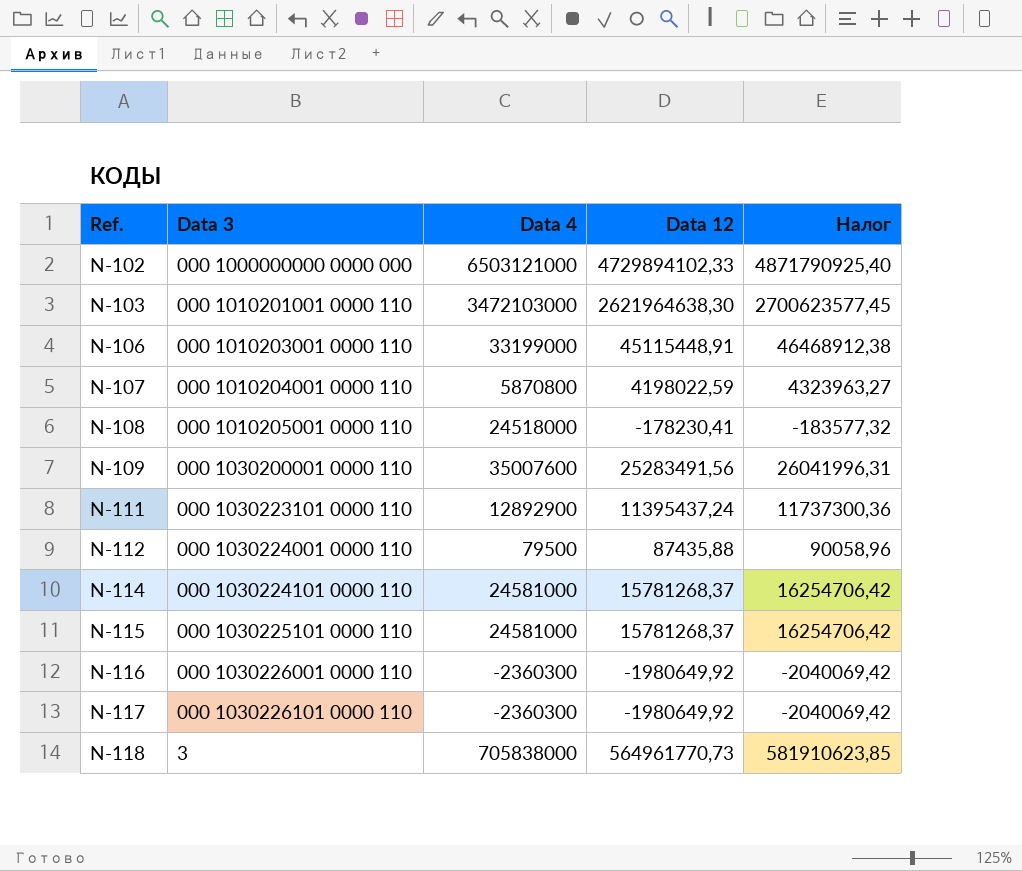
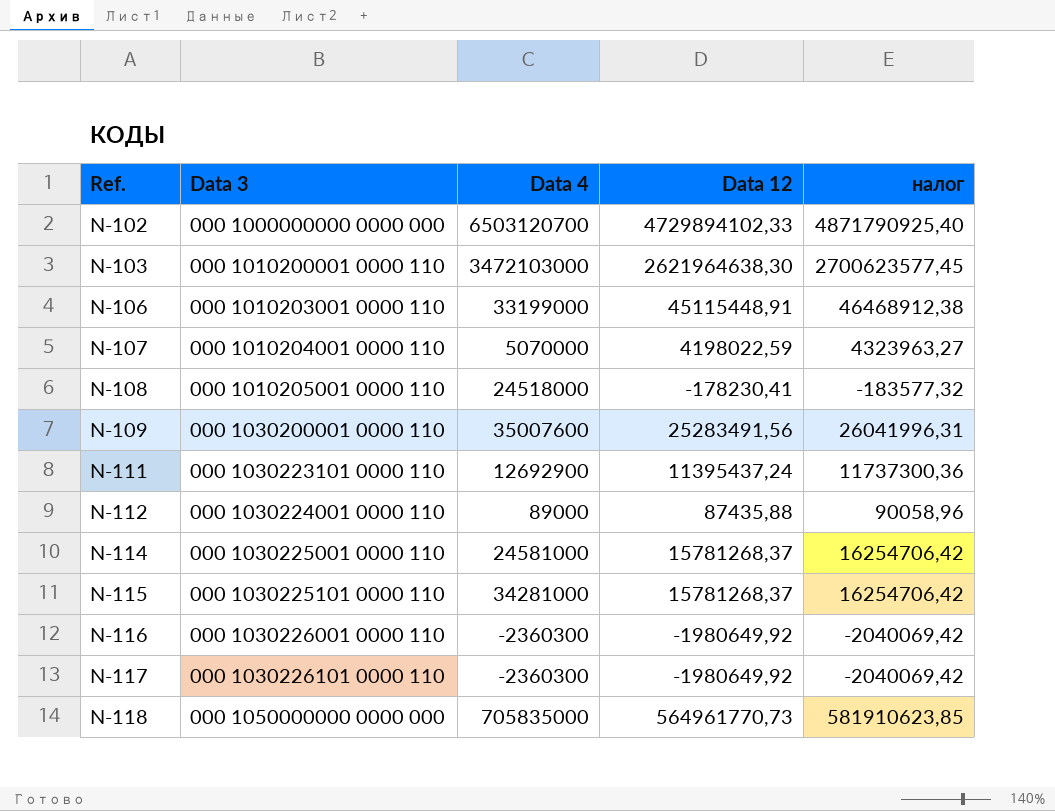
column name: Налог -> налог
N-102 | Data 4: 6503121000 -> 6503120700
N-103 | Data 3: 000 1010201001 0000 110 -> 000 1010200001 0000 110
N-107 | Data 4: 5870800 -> 5070000
N-111 | Data 4: 12892900 -> 12692900
N-112 | Data 4: 79500 -> 89000
N-114 | Data 3: 000 1030224101 0000 110 -> 000 1030225001 0000 110
N-115 | Data 4: 24581000 -> 34281000
N-118 | Data 3: 3 -> 000 1050000000 0000 000
N-118 | Data 4: 705838000 -> 705835000

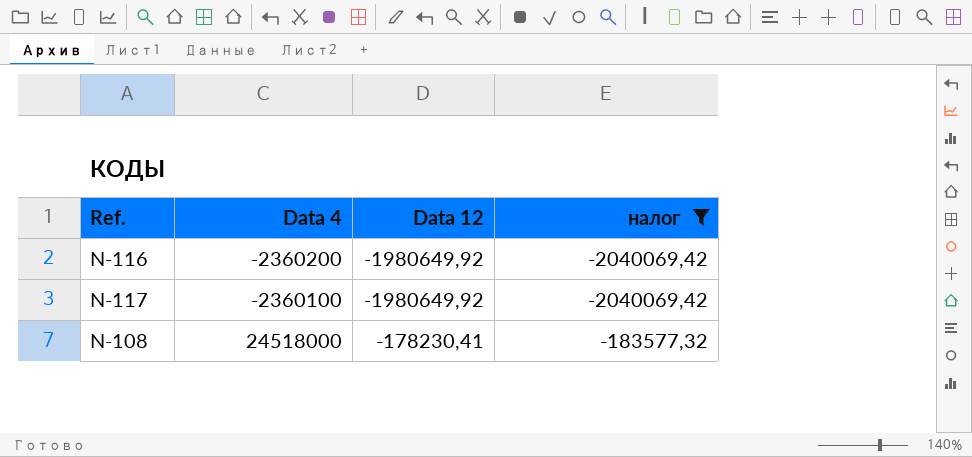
filter: none -> налог <= -183577,32
row order: Ref. ascending -> Data 4 ascending
column Data 3 | position: 2 -> none
N-116 | Data 4: -2360300 -> -2360200
N-117 | Data 4: -2360300 -> -2360100

